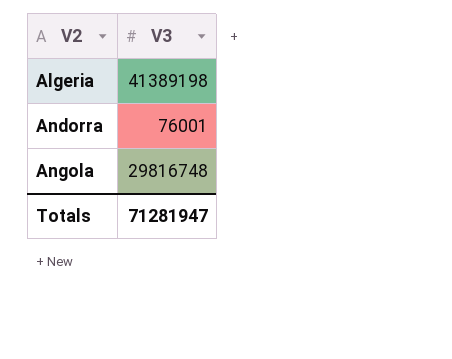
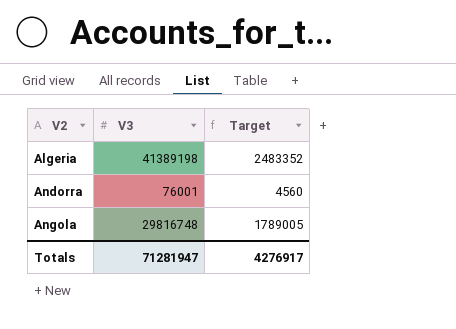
column Target | formula: none -> [V3] * 0.06

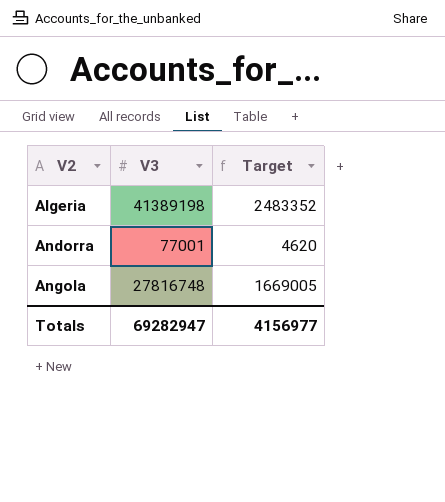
Andorra | V3: 76001 -> 77001
Andorra | Target: 4560 -> 4620
Angola | V3: 29816748 -> 27816748
Angola | Target: 1789005 -> 1669005
Totals | V3: 71281947 -> 69282947
Totals | Target: 4276917 -> 4156977

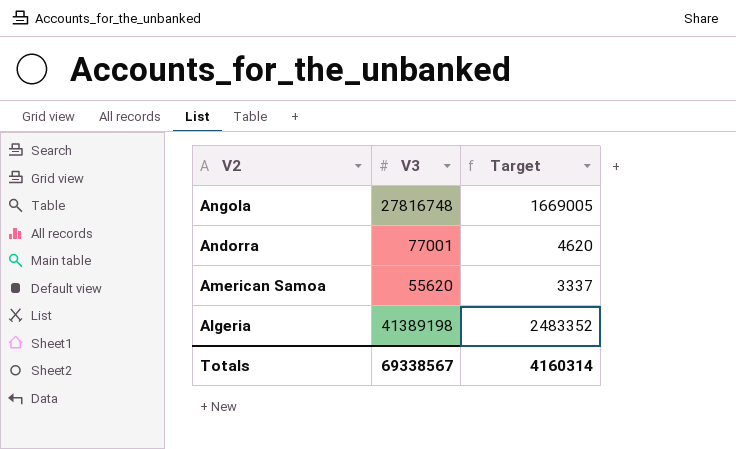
row order: V2 ascending -> V2 descending
row American Samoa: none -> 55620 | 3337
Totals | V3: 69282947 -> 69338567
Totals | Target: 4156977 -> 4160314

